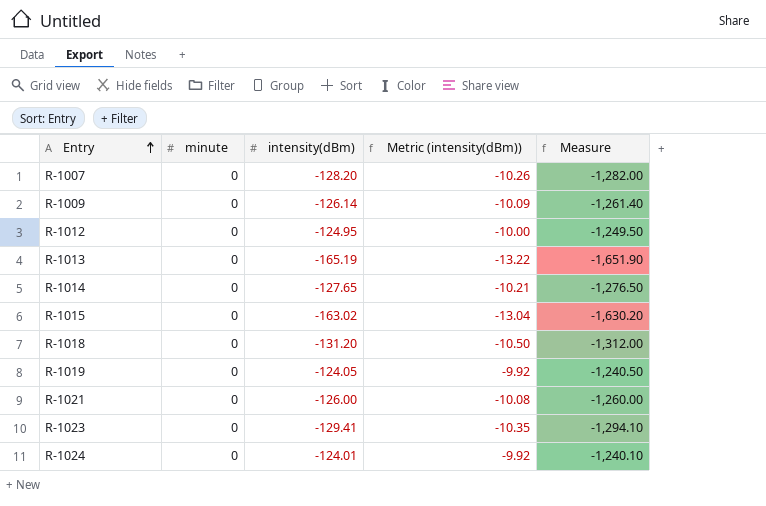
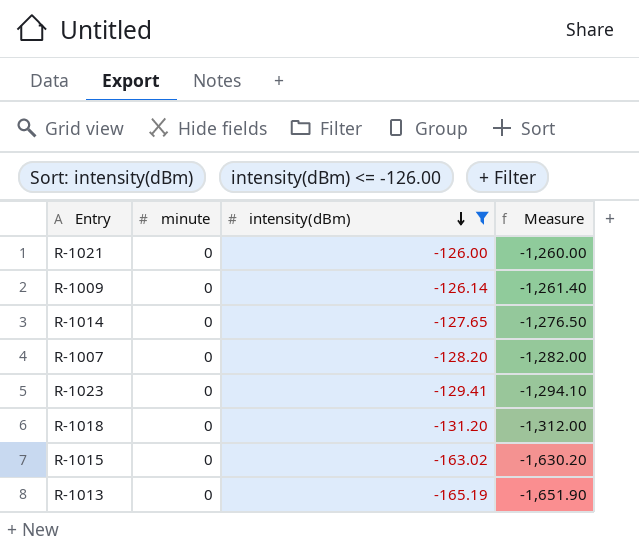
filter: none -> intensity(dBm) <= -126.00
row order: Entry ascending -> intensity(dBm) descending
column Metric (intensity(dBm)) | formula: [intensity(dBm)] * 0.08 -> none

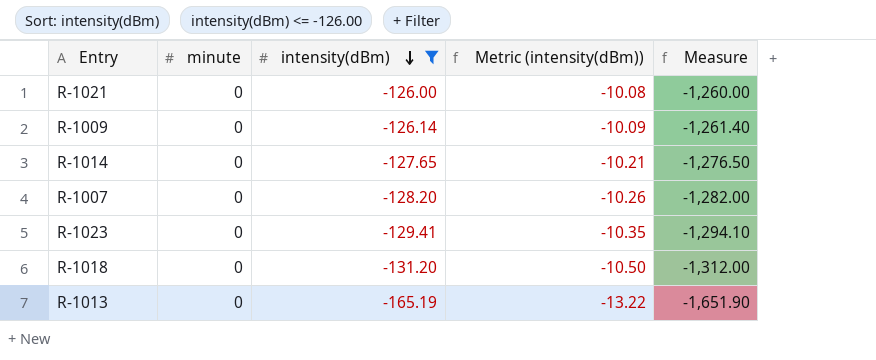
column Metric (intensity(dBm)) | formula: none -> [intensity(dBm)] * 0.08
row R-1015: 0 | -163.02 | -1,630.20 -> none

